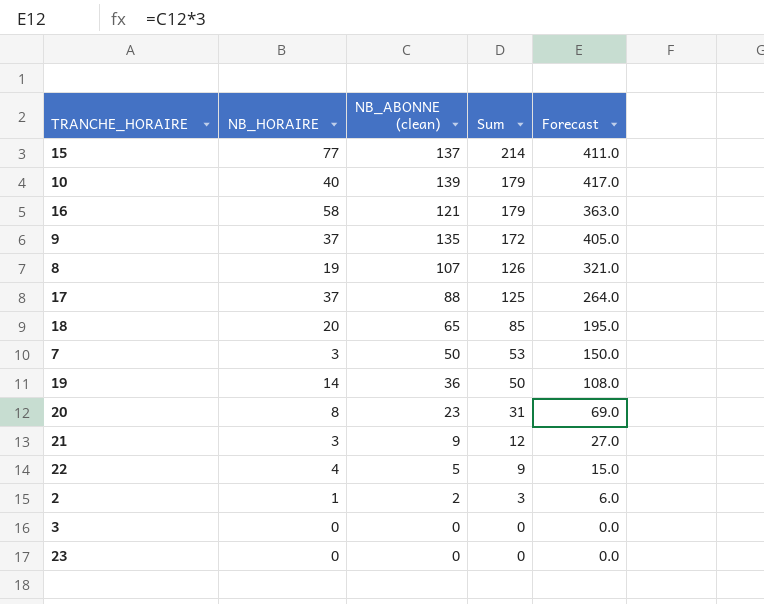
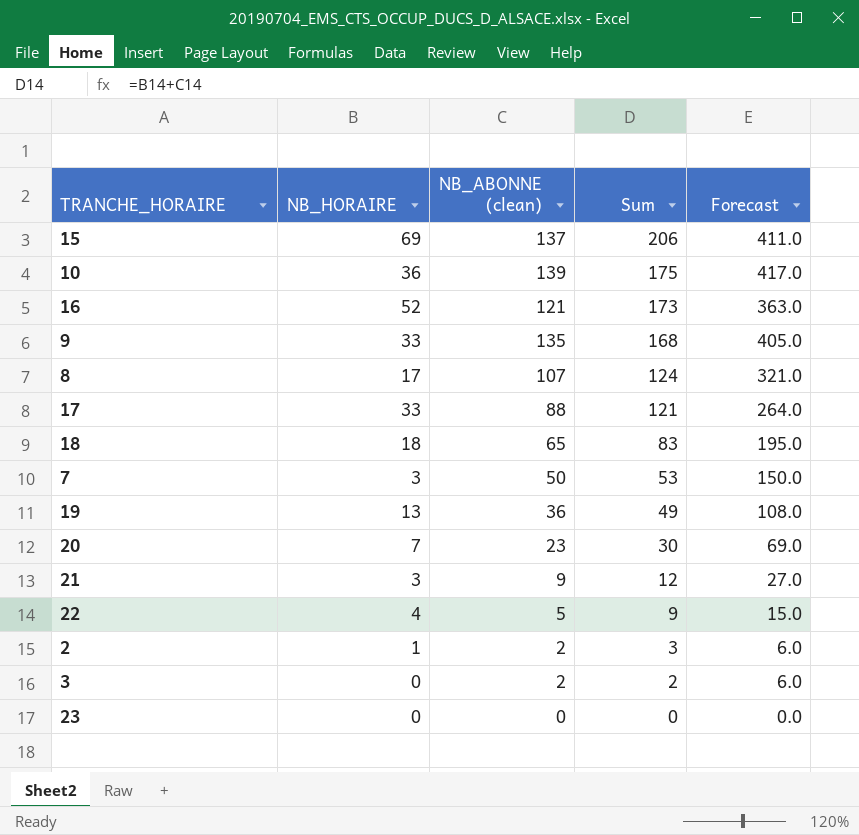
15 | NB_HORAIRE: 77 -> 69
15 | Sum: 214 -> 206
10 | NB_HORAIRE: 40 -> 36
10 | Sum: 179 -> 175
16 | NB_HORAIRE: 58 -> 52
16 | Sum: 179 -> 173
9 | NB_HORAIRE: 37 -> 33
9 | Sum: 172 -> 168
8 | NB_HORAIRE: 19 -> 17
8 | Sum: 126 -> 124
17 | NB_HORAIRE: 37 -> 33
17 | Sum: 125 -> 121
18 | NB_HORAIRE: 20 -> 18
18 | Sum: 85 -> 83
19 | NB_HORAIRE: 14 -> 13
19 | Sum: 50 -> 49
20 | NB_HORAIRE: 8 -> 7
20 | Sum: 31 -> 30
3 | NB_ABONNE (clean): 0 -> 2
3 | Sum: 0 -> 2
3 | Forecast: 0.0 -> 6.0

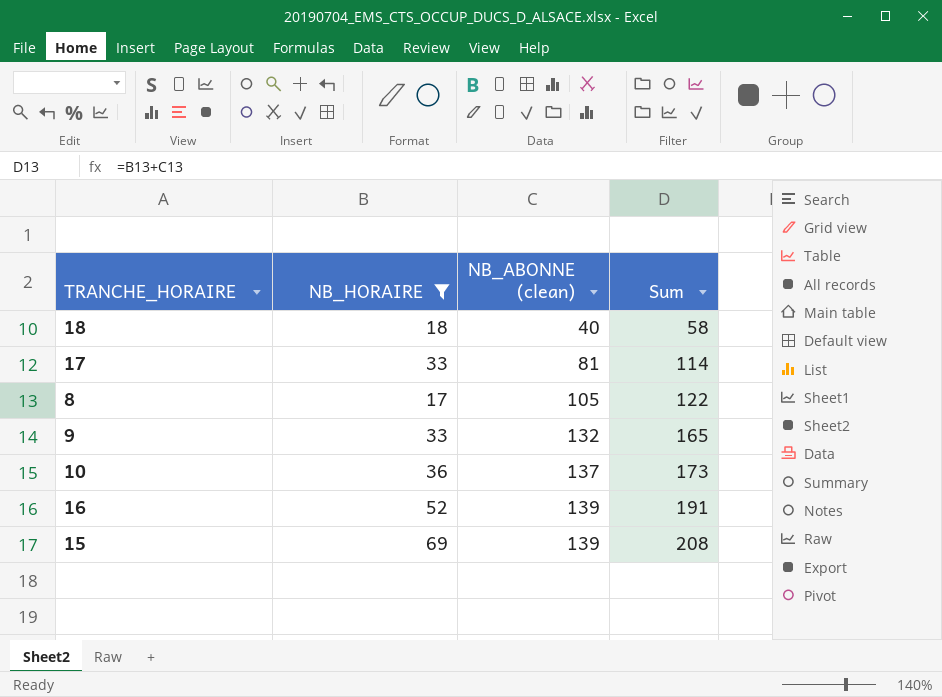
filter: none -> NB_HORAIRE >= 17
row order: Sum descending -> NB_ABONNE (clean) ascending
column Forecast | formula: [NB_ABONNE (clean)] * 3 -> none
18 | NB_ABONNE (clean): 65 -> 40
18 | Sum: 83 -> 58
17 | NB_ABONNE (clean): 88 -> 81
17 | Sum: 121 -> 114
8 | NB_ABONNE (clean): 107 -> 105
8 | Sum: 124 -> 122
9 | NB_ABONNE (clean): 135 -> 132
9 | Sum: 168 -> 165
10 | NB_ABONNE (clean): 139 -> 137
10 | Sum: 175 -> 173
16 | NB_ABONNE (clean): 121 -> 139
16 | Sum: 173 -> 191
15 | NB_ABONNE (clean): 137 -> 139
15 | Sum: 206 -> 208

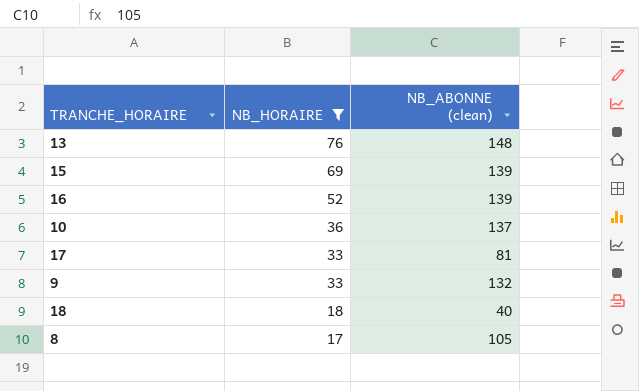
row order: NB_ABONNE (clean) ascending -> NB_HORAIRE descending
column Sum | formula: [NB_HORAIRE] + [NB_ABONNE (clean)] -> none
row 13: none -> 76 | 148

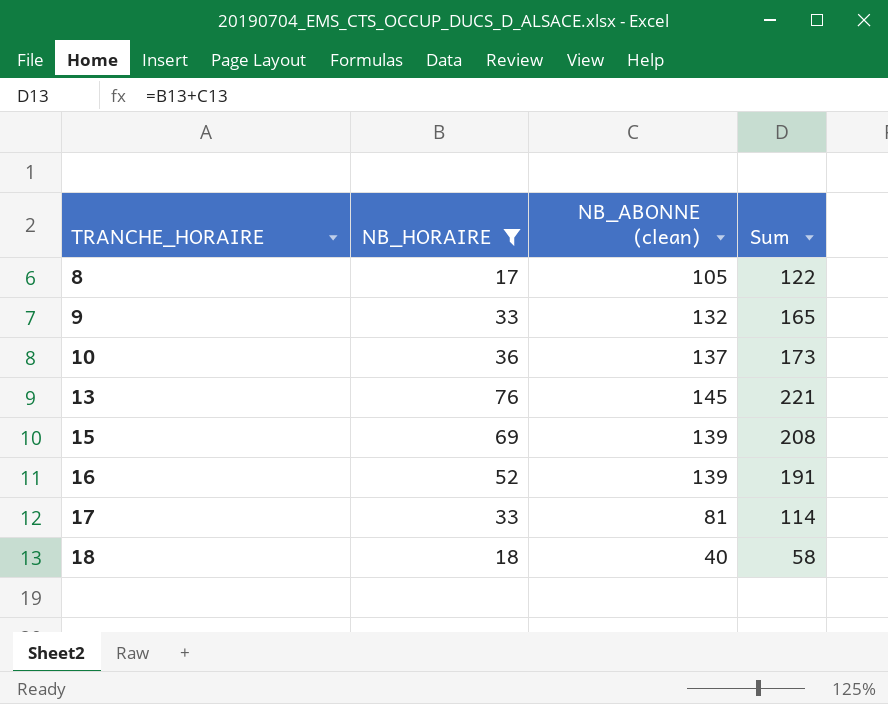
row order: NB_HORAIRE descending -> TRANCHE_HORAIRE ascending
column Sum | formula: none -> [NB_HORAIRE] + [NB_ABONNE (clean)]
13 | NB_ABONNE (clean): 148 -> 145

